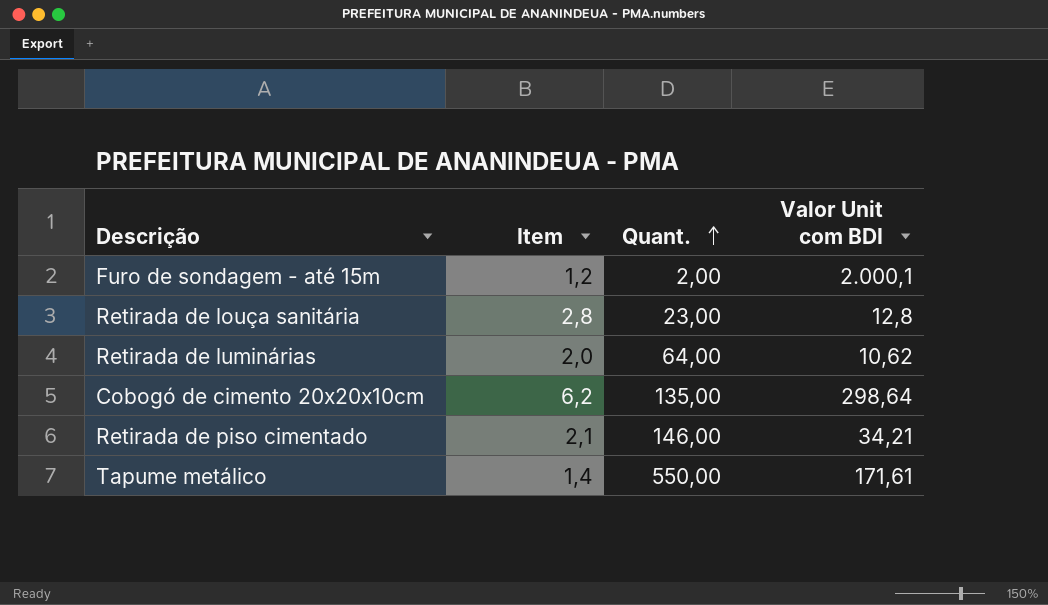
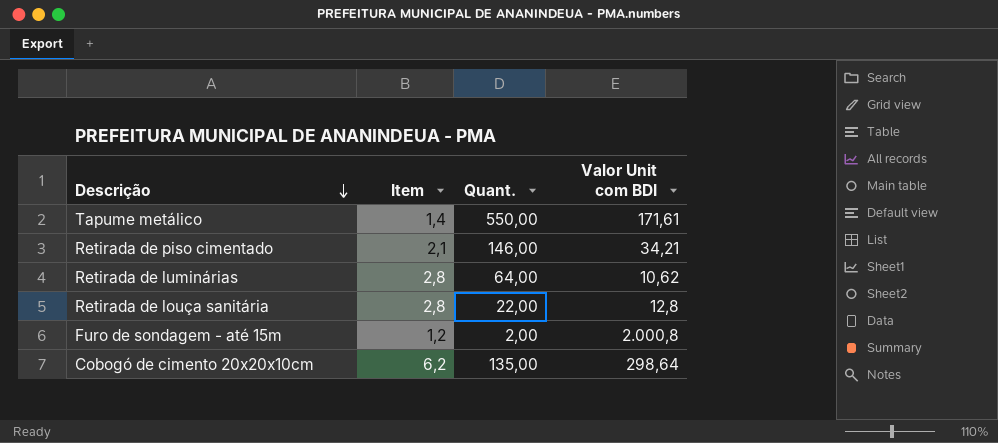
row order: Quant. ascending -> Descrição descending
Retirada de luminárias | Item: 2,0 -> 2,8
Retirada de louça sanitária | Quant.: 23,00 -> 22,00
Furo de sondagem - até 15m | Valor Unit com BDI: 2.000,1 -> 2.000,8

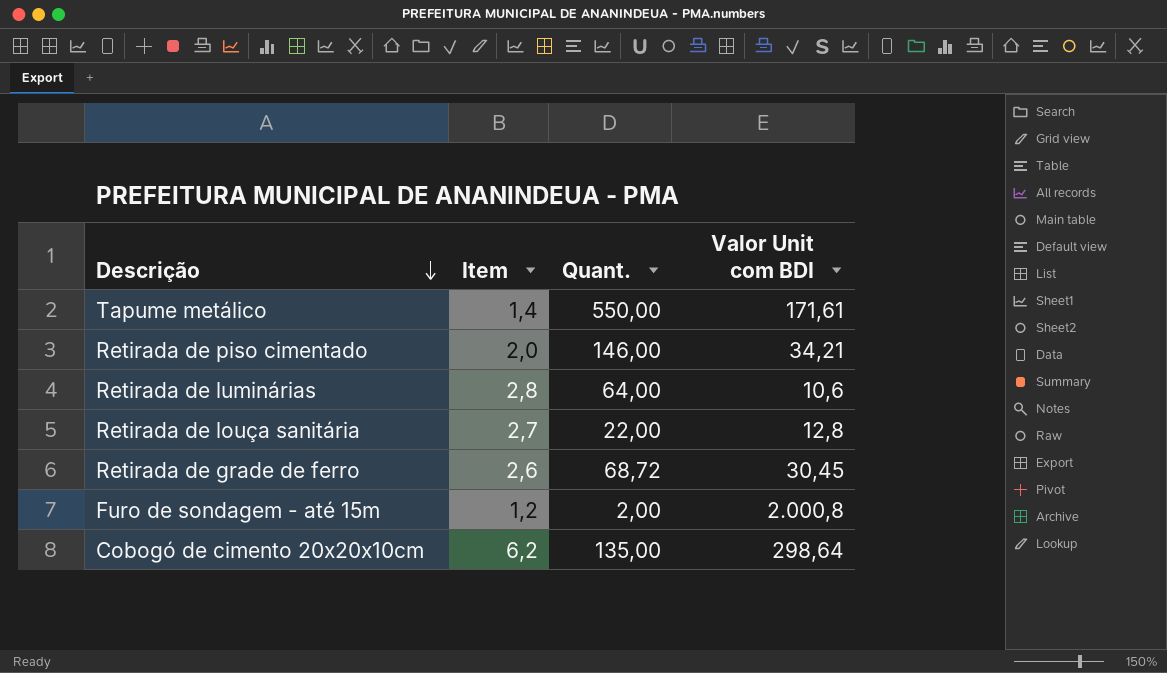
Retirada de piso cimentado | Item: 2,1 -> 2,0
Retirada de luminárias | Valor Unit com BDI: 10,62 -> 10,6
Retirada de louça sanitária | Item: 2,8 -> 2,7
row Retirada de grade de ferro: none -> 2,6 | 68,72 | 30,45

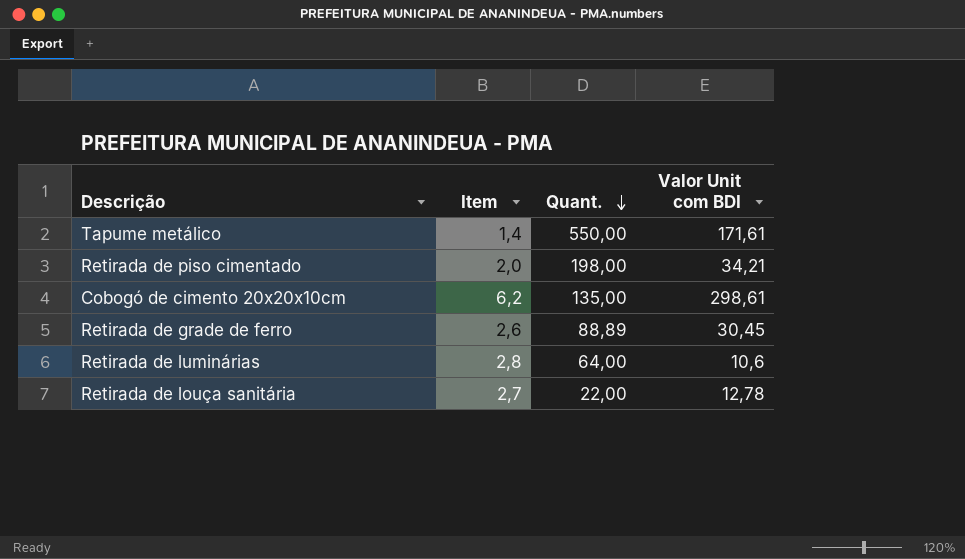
row order: Descrição descending -> Quant. descending
row Furo de sondagem - até 15m: 1,2 | 2,00 | 2.000,8 -> none
Retirada de piso cimentado | Quant.: 146,00 -> 198,00
Cobogó de cimento 20x20x10cm | Valor Unit com BDI: 298,64 -> 298,61
Retirada de grade de ferro | Quant.: 68,72 -> 88,89
Retirada de louça sanitária | Valor Unit com BDI: 12,8 -> 12,78

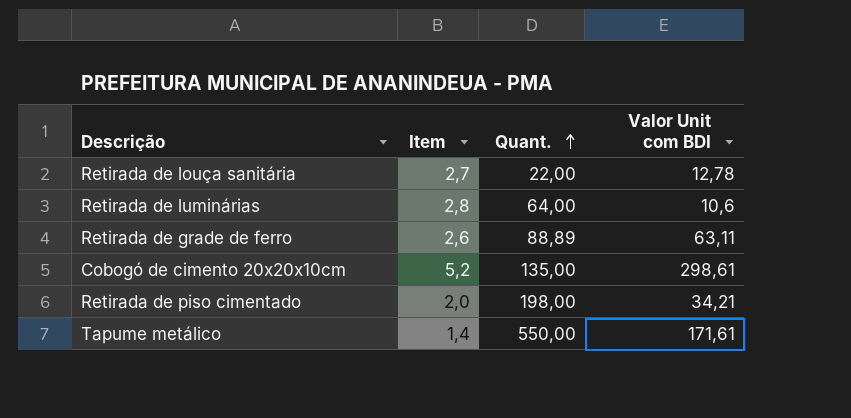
row order: Quant. descending -> Quant. ascending
Retirada de grade de ferro | Valor Unit com BDI: 30,45 -> 63,11
Cobogó de cimento 20x20x10cm | Item: 6,2 -> 5,2

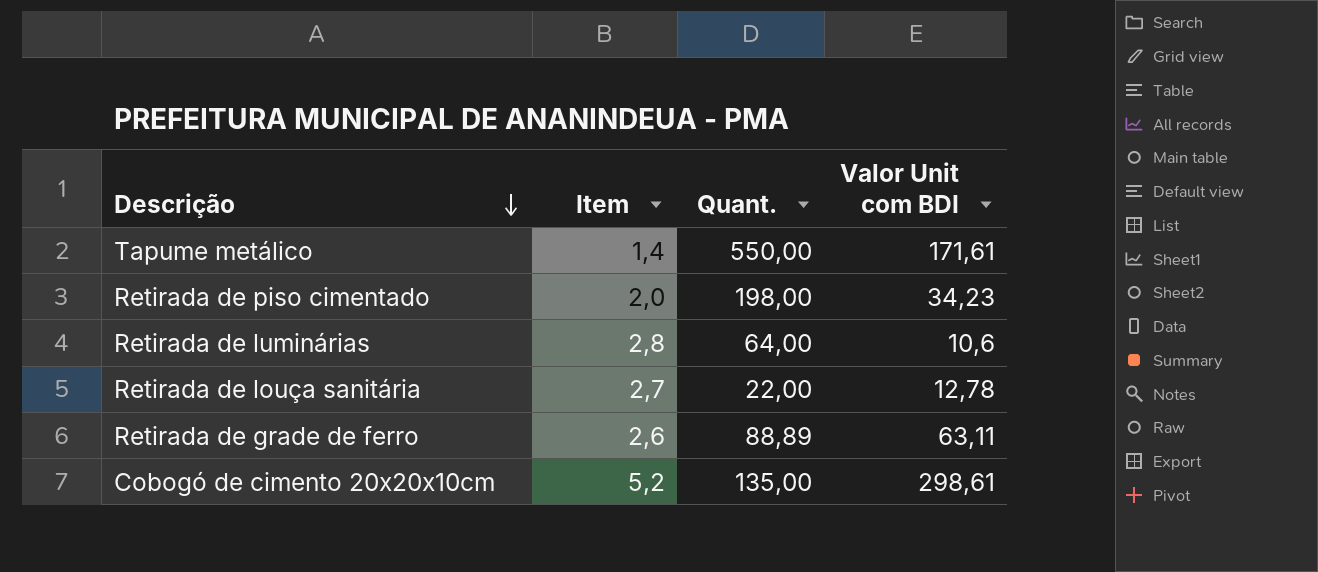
row order: Quant. ascending -> Descrição descending
Retirada de piso cimentado | Valor Unit com BDI: 34,21 -> 34,23

